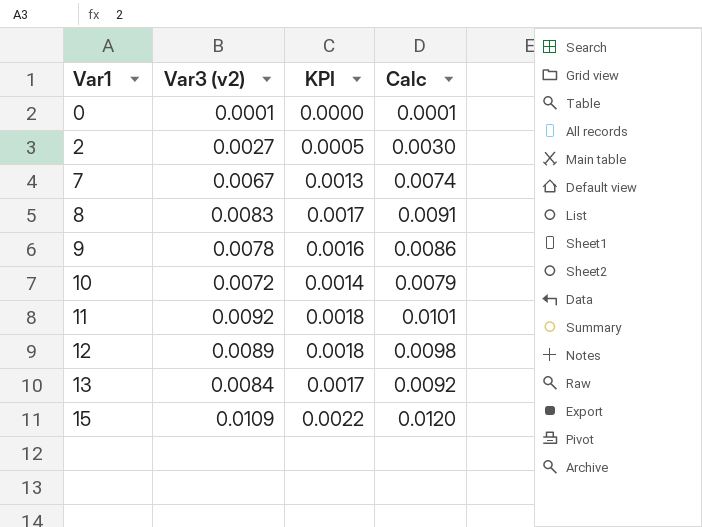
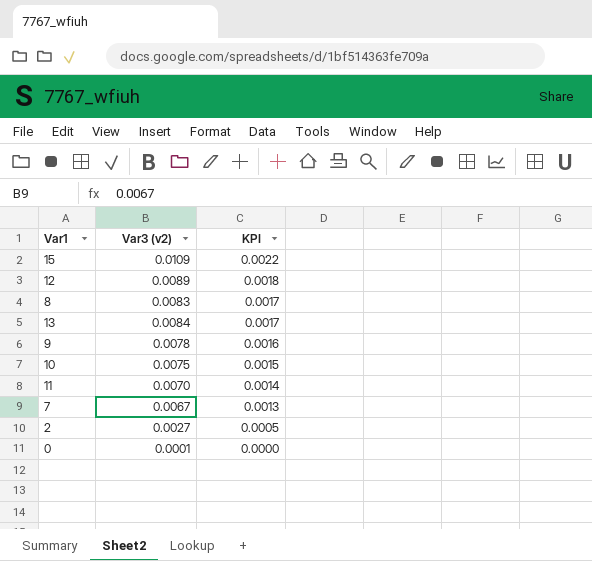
row order: Var1 ascending -> KPI descending
column Calc | formula: [Var3 (v2)] * 1.1 -> none
10 | Var3 (v2): 0.0072 -> 0.0075
10 | KPI: 0.0014 -> 0.0015
11 | Var3 (v2): 0.0092 -> 0.0070
11 | KPI: 0.0018 -> 0.0014

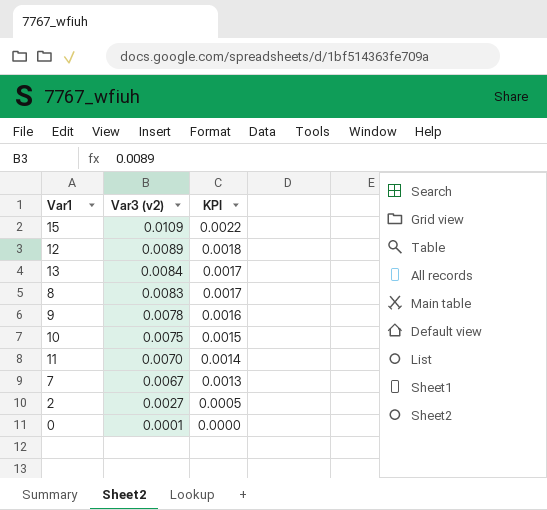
row order: KPI descending -> Var3 (v2) descending

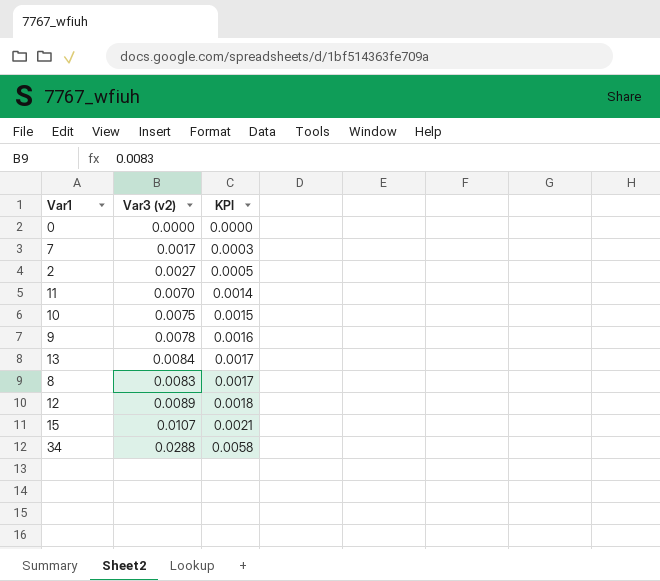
row order: Var3 (v2) descending -> KPI ascending
0 | Var3 (v2): 0.0001 -> 0.0000
7 | Var3 (v2): 0.0067 -> 0.0017
7 | KPI: 0.0013 -> 0.0003
15 | Var3 (v2): 0.0109 -> 0.0107
15 | KPI: 0.0022 -> 0.0021
row 34: none -> 0.0288 | 0.0058

